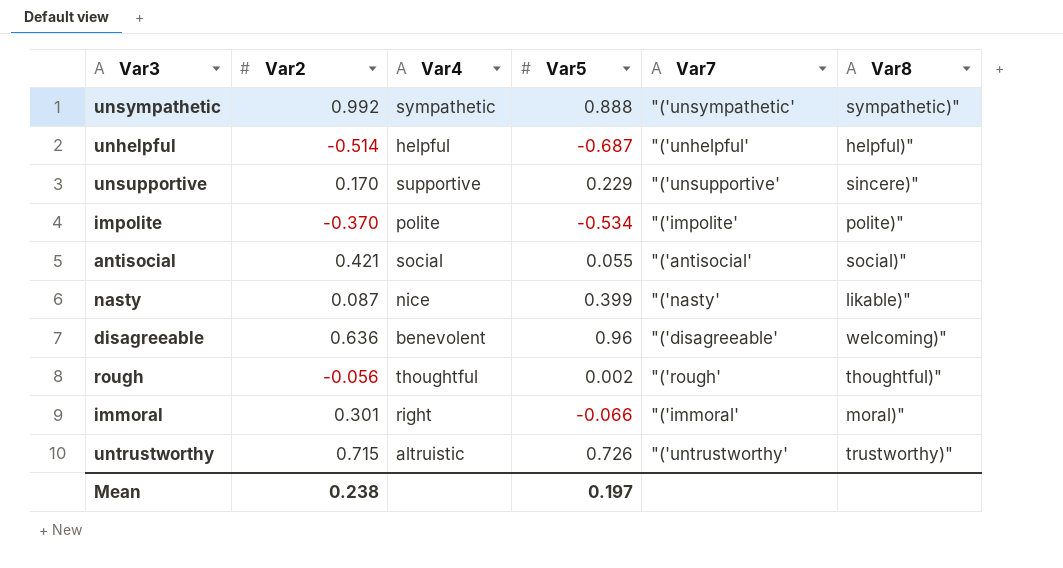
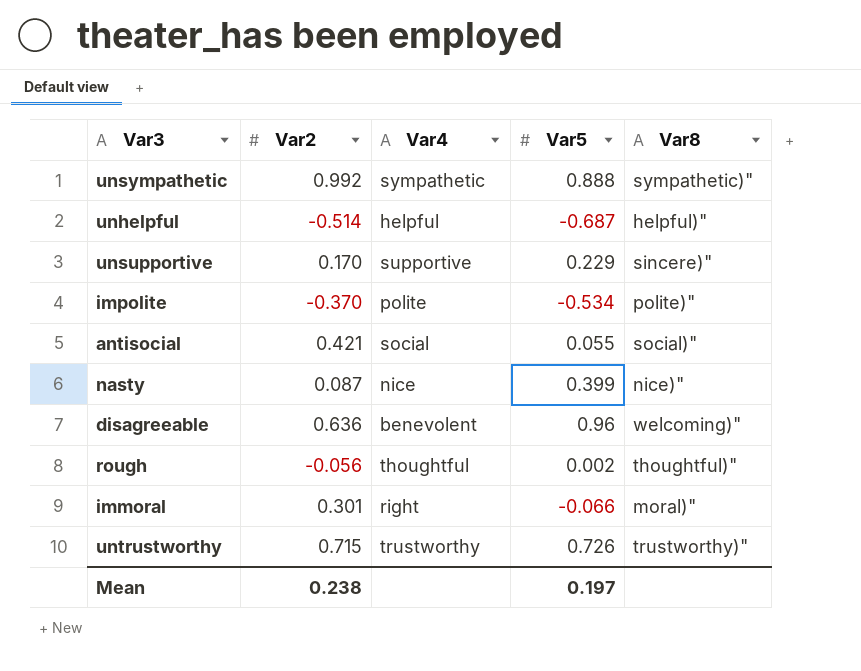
column Var7 | position: 5 -> none
nasty | Var8: likable)" -> nice)"
untrustworthy | Var4: altruistic -> trustworthy

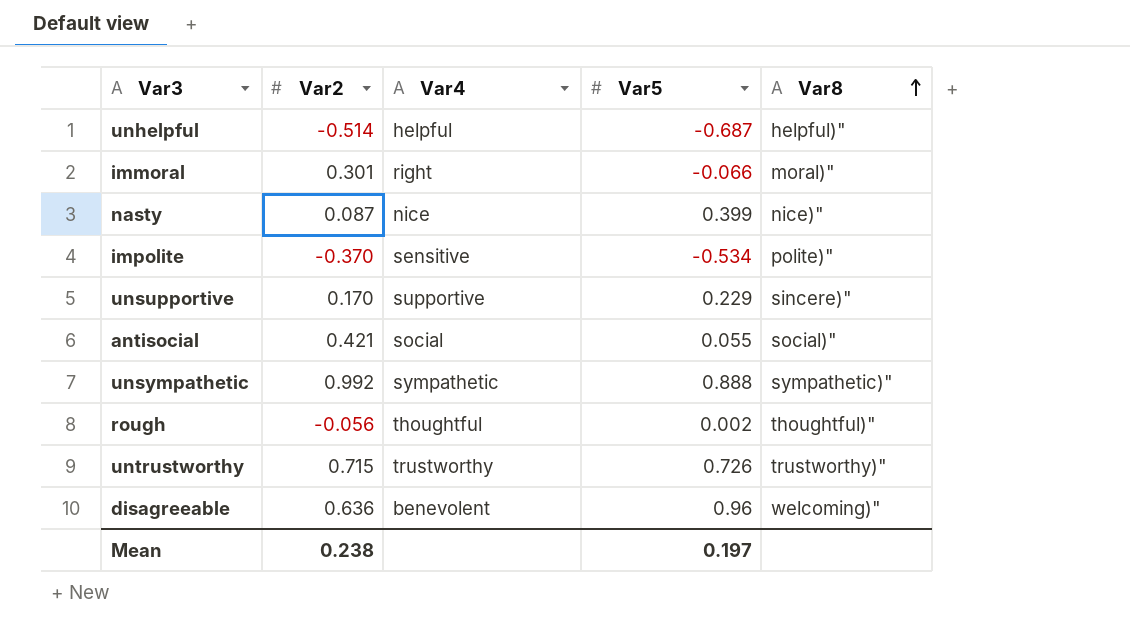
row order: none -> Var8 ascending
impolite | Var4: polite -> sensitive

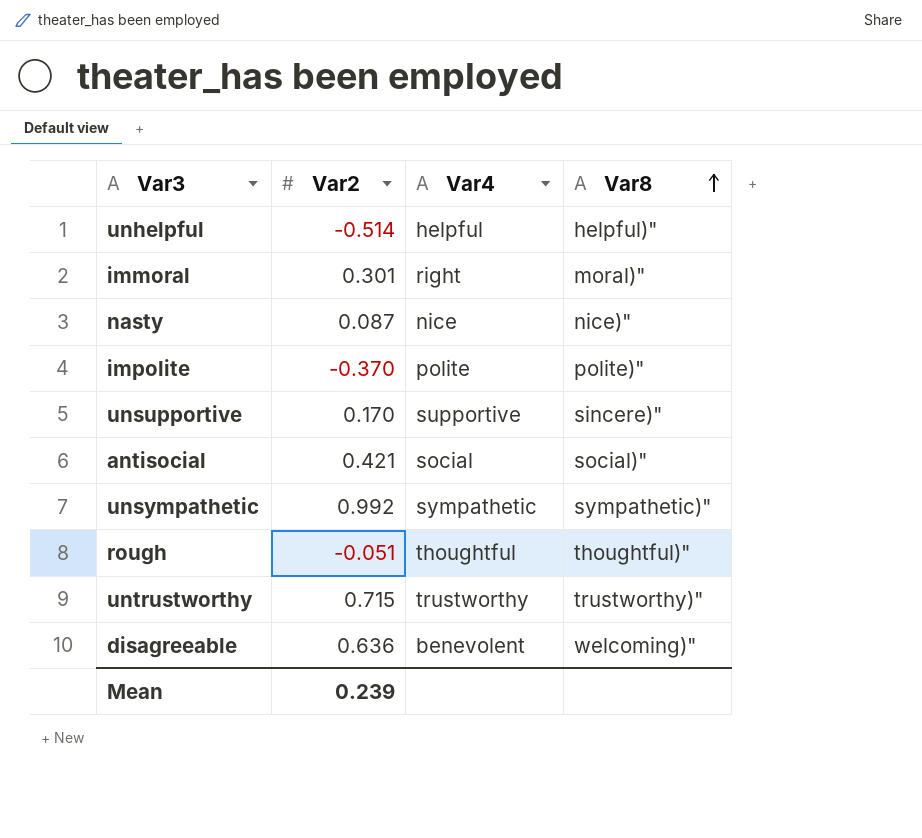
column Var5 | position: 4 -> none
impolite | Var4: sensitive -> polite
rough | Var2: -0.056 -> -0.051
Mean | Var2: 0.238 -> 0.239

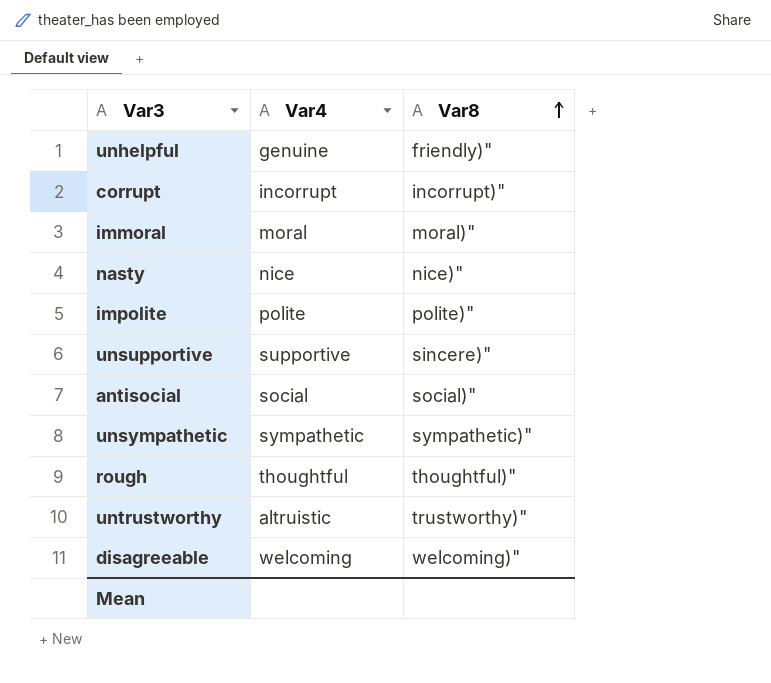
column Var2 | position: 2 -> none
unhelpful | Var4: helpful -> genuine
unhelpful | Var8: helpful)" -> friendly)"
row corrupt: none -> incorrupt | incorrupt)"
immoral | Var4: right -> moral
untrustworthy | Var4: trustworthy -> altruistic
disagreeable | Var4: benevolent -> welcoming

